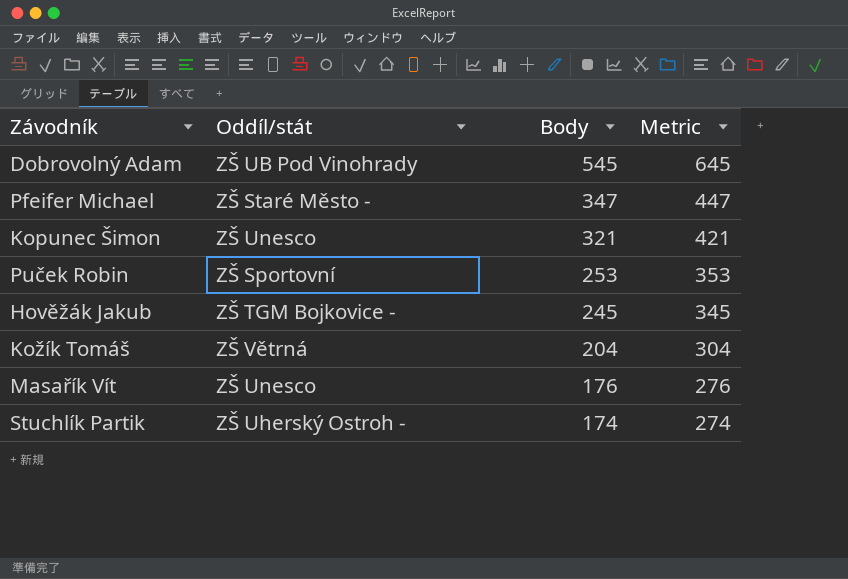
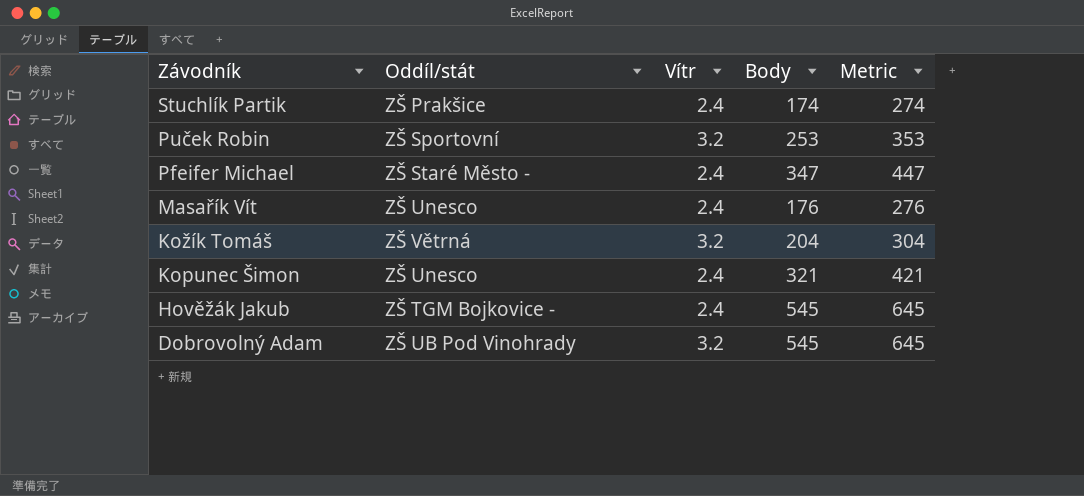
row order: Body descending -> Závodník descending
column Vítr | position: none -> 3
Stuchlík Partik | Oddíl/stát: ZŠ Uherský Ostroh - -> ZŠ Prakšice
Hověžák Jakub | Body: 245 -> 545
Hověžák Jakub | Metric: 345 -> 645

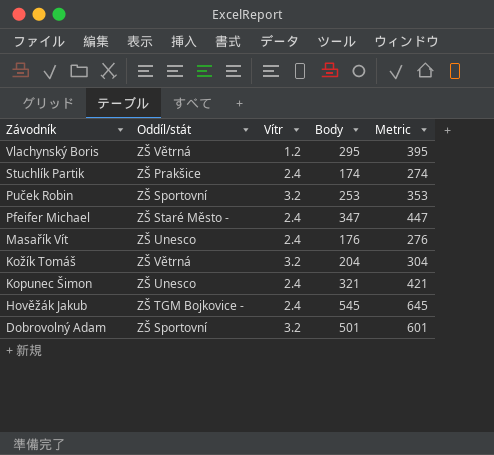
row Vlachynský Boris: none -> ZŠ Větrná | 1.2 | 295 | 395
Dobrovolný Adam | Oddíl/stát: ZŠ UB Pod Vinohrady -> ZŠ Sportovní
Dobrovolný Adam | Body: 545 -> 501
Dobrovolný Adam | Metric: 645 -> 601

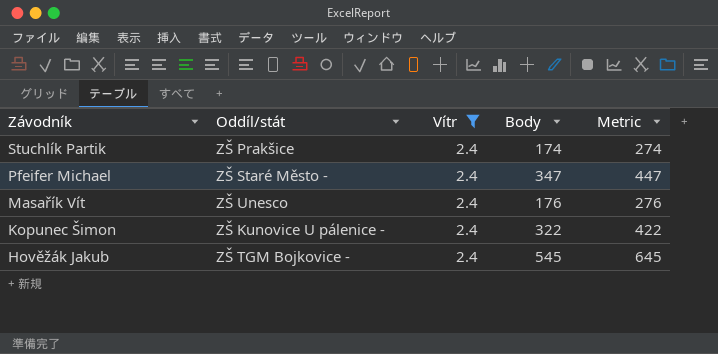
filter: none -> Vítr = 2.4
Kopunec Šimon | Oddíl/stát: ZŠ Unesco -> ZŠ Kunovice U pálenice -
Kopunec Šimon | Body: 321 -> 322
Kopunec Šimon | Metric: 421 -> 422

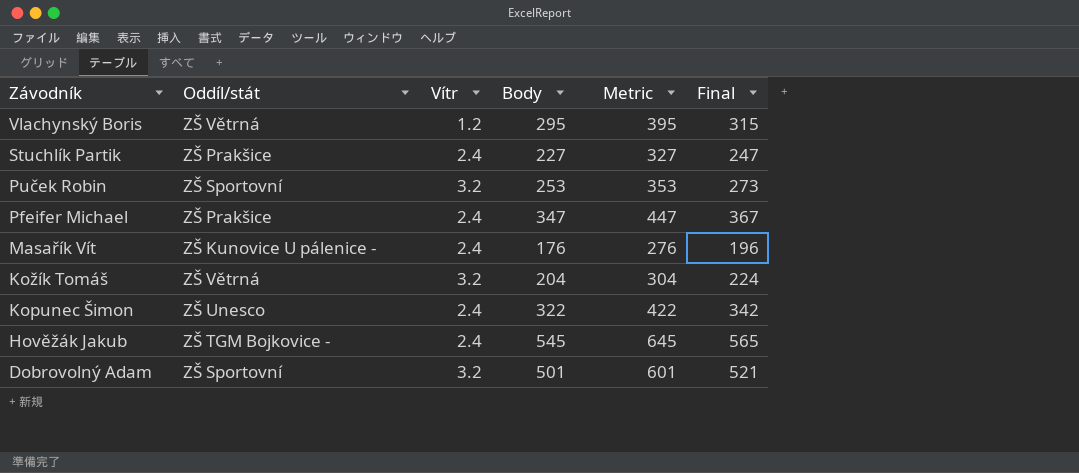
filter: Vítr = 2.4 -> none
column Final | formula: none -> [Body] + 20
Stuchlík Partik | Body: 174 -> 227
Stuchlík Partik | Metric: 274 -> 327
Pfeifer Michael | Oddíl/stát: ZŠ Staré Město - -> ZŠ Prakšice
Masařík Vít | Oddíl/stát: ZŠ Unesco -> ZŠ Kunovice U pálenice -
Kopunec Šimon | Oddíl/stát: ZŠ Kunovice U pálenice - -> ZŠ Unesco

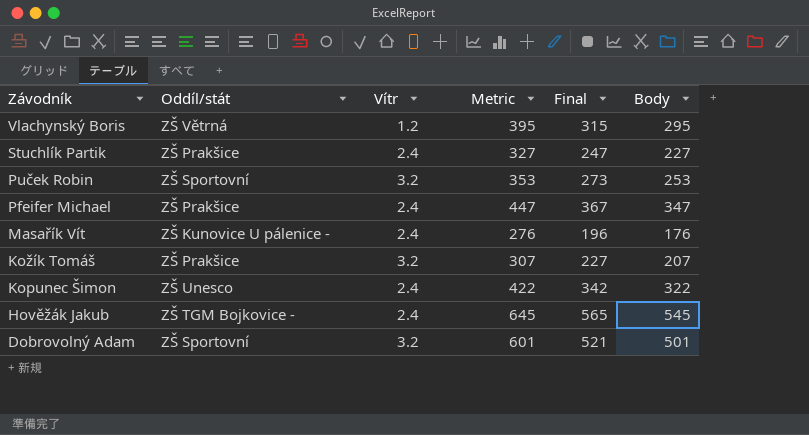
column Body | position: 4 -> 6
Kožík Tomáš | Oddíl/stát: ZŠ Větrná -> ZŠ Prakšice
Kožík Tomáš | Metric: 304 -> 307
Kožík Tomáš | Final: 224 -> 227
Kožík Tomáš | Body: 204 -> 207

